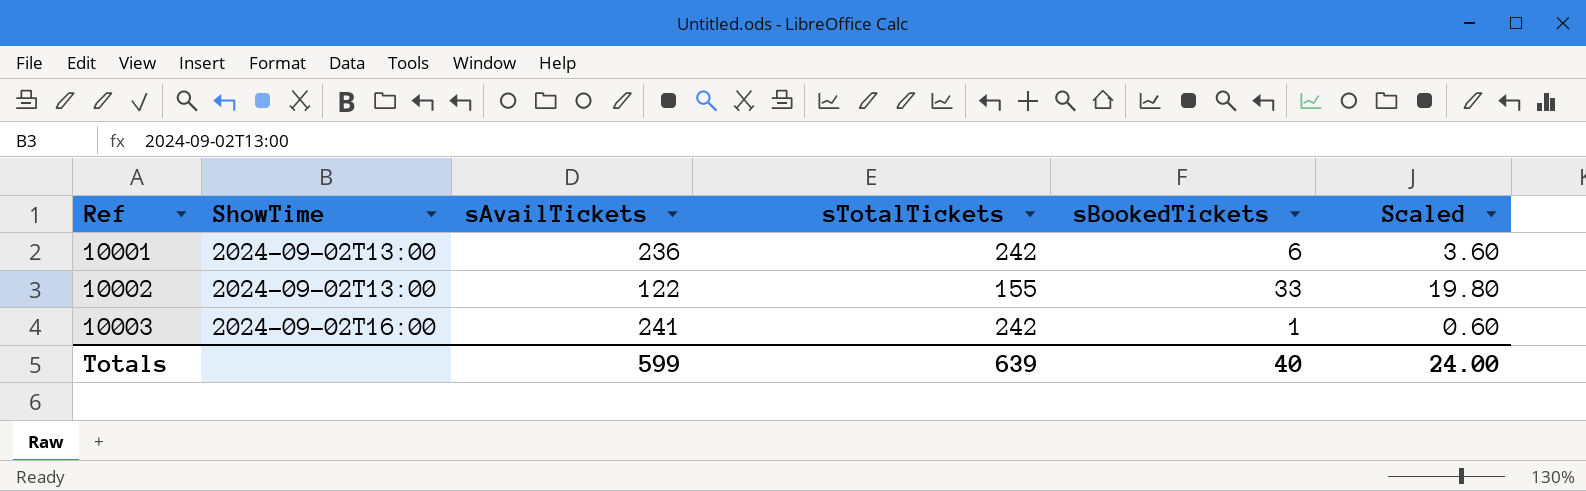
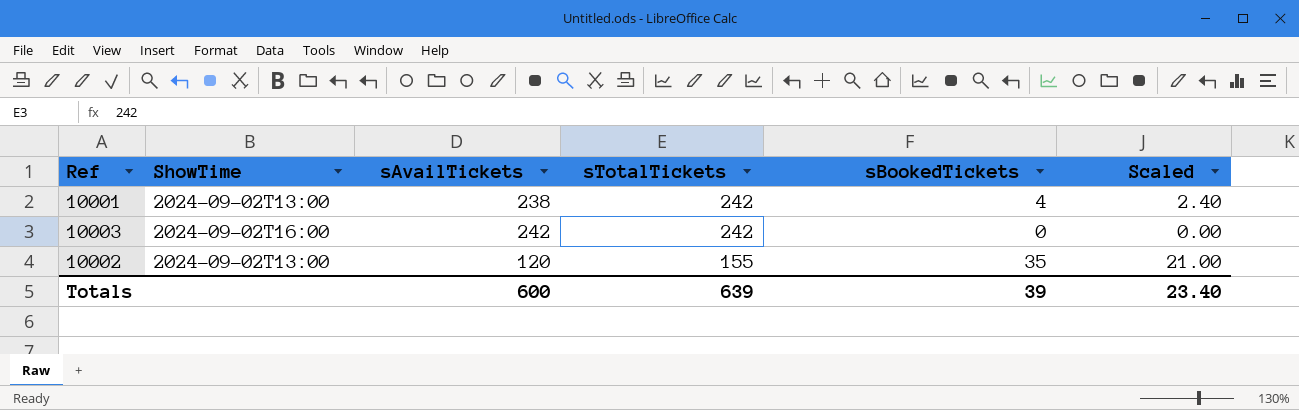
row order: Ref ascending -> sTotalTickets descending
10001 | sAvailTickets: 236 -> 238
10001 | sBookedTickets: 6 -> 4
10001 | Scaled: 3.60 -> 2.40
10003 | sAvailTickets: 241 -> 242
10003 | sBookedTickets: 1 -> 0
10003 | Scaled: 0.60 -> 0.00
10002 | sAvailTickets: 122 -> 120
10002 | sBookedTickets: 33 -> 35
10002 | Scaled: 19.80 -> 21.00
Totals | sAvailTickets: 599 -> 600
Totals | sBookedTickets: 40 -> 39
Totals | Scaled: 24.00 -> 23.40

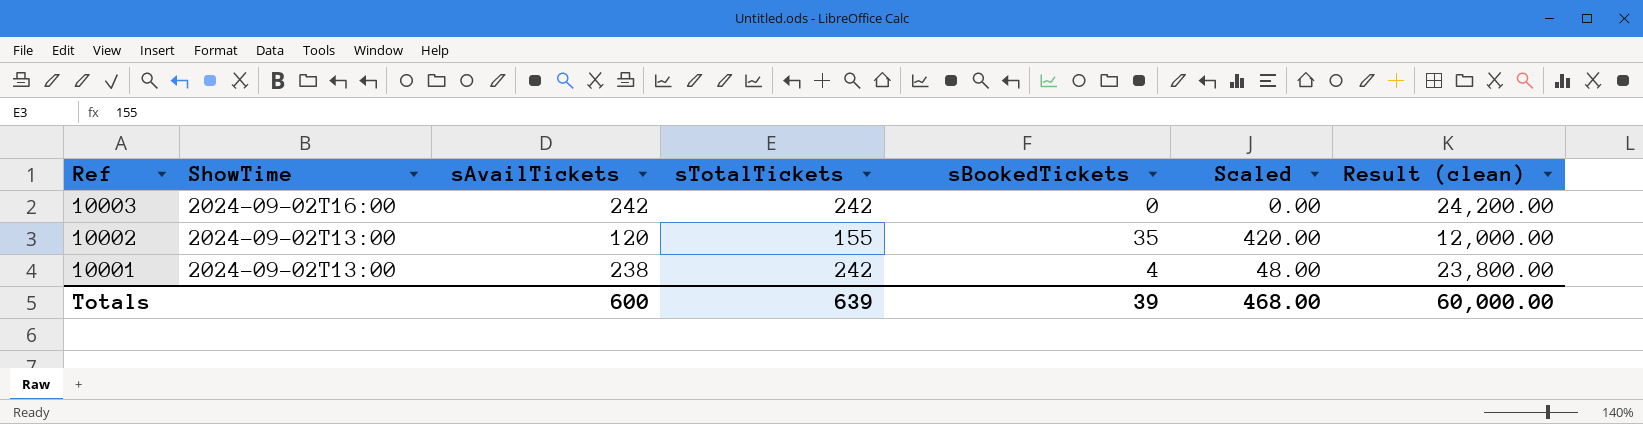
row order: sTotalTickets descending -> Ref descending
column Scaled | formula: [sBookedTickets] * 0.6 -> [sBookedTickets] * 12
column Result (clean) | formula: none -> [sAvailTickets] * 100
Totals | Scaled: 23.40 -> 468.00

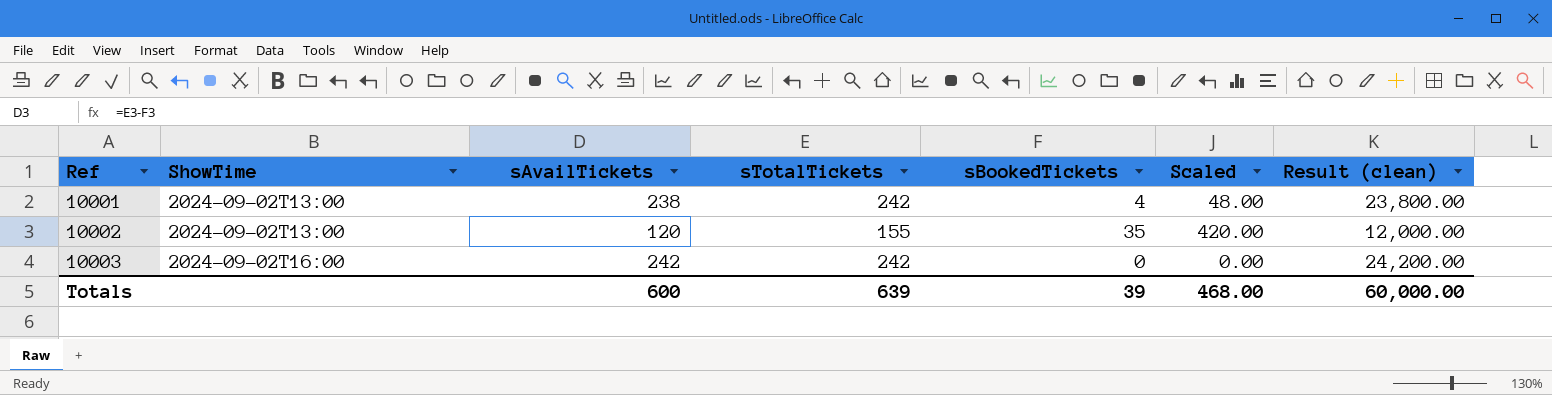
row order: Ref descending -> Ref ascending

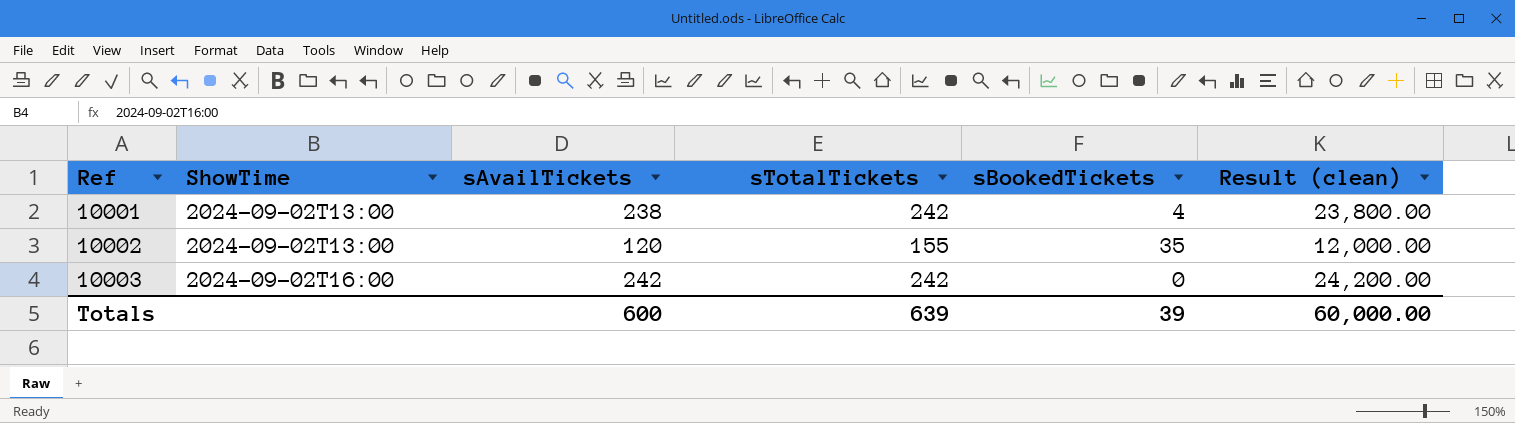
column Scaled | formula: [sBookedTickets] * 12 -> none

